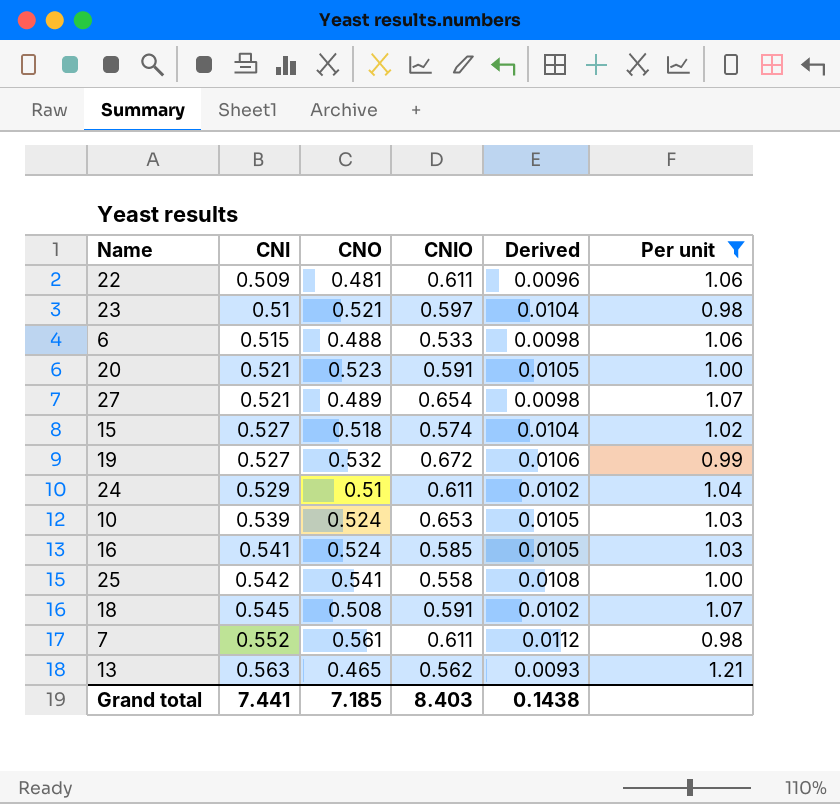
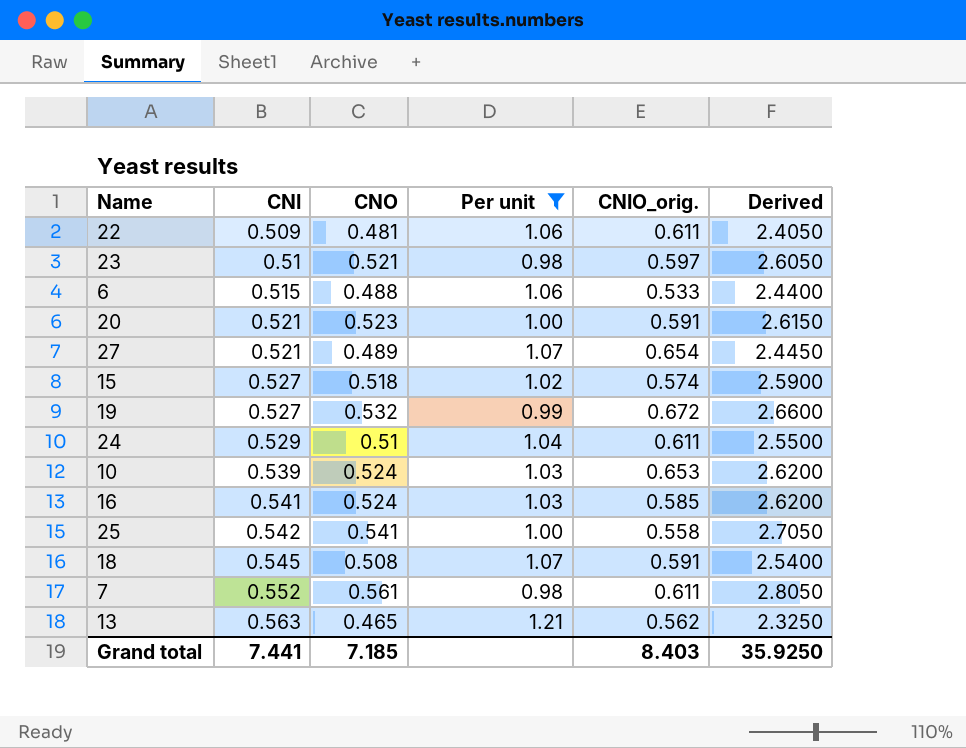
column Per unit | position: 6 -> 4
column name: CNIO -> CNIO_orig.
column Derived | formula: [CNO] * 0.02 -> [CNO] * 5
Grand total | Derived: 0.1438 -> 35.9250

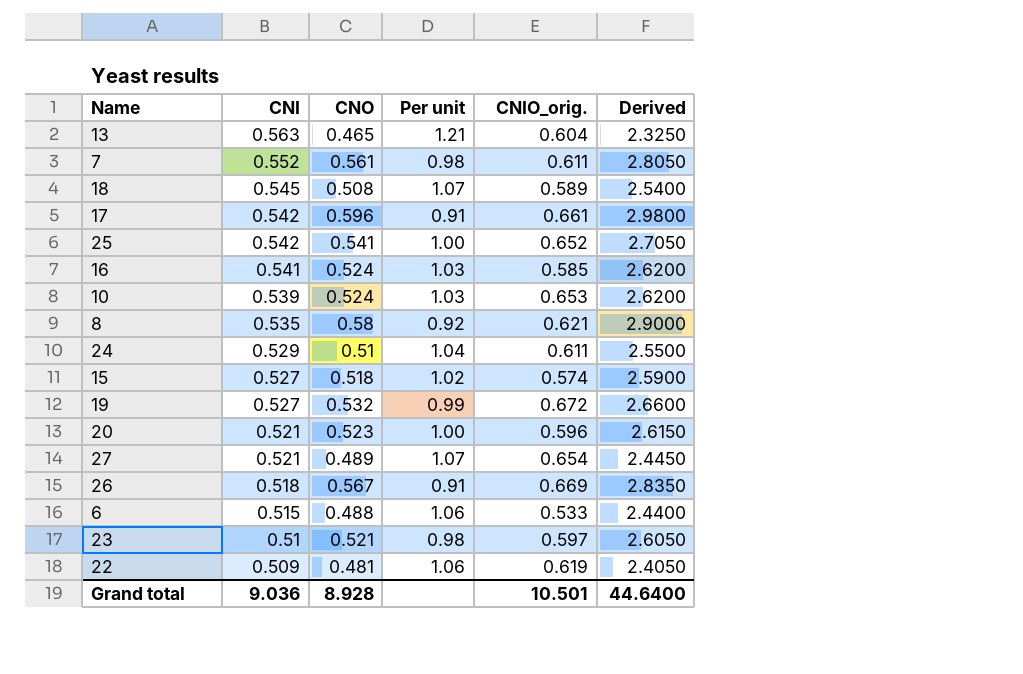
filter: Per unit >= 0.98 -> none
row order: CNI ascending -> CNI descending
13 | CNIO_orig.: 0.562 -> 0.604
18 | CNIO_orig.: 0.591 -> 0.589
25 | CNIO_orig.: 0.558 -> 0.652
20 | CNIO_orig.: 0.591 -> 0.596
22 | CNIO_orig.: 0.611 -> 0.619
Grand total | CNI: 7.441 -> 9.036
Grand total | CNO: 7.185 -> 8.928
Grand total | CNIO_orig.: 8.403 -> 10.501
Grand total | Derived: 35.9250 -> 44.6400

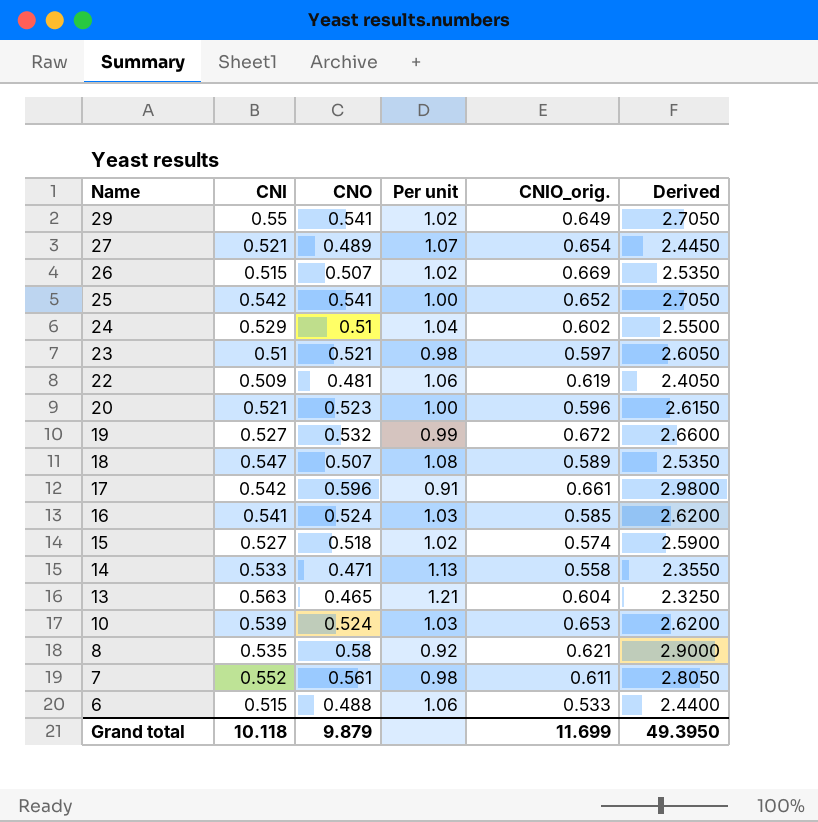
row order: CNI descending -> Name descending
row 29: none -> 0.55 | 0.541 | 1.02 | 0.649 | 2.7050
26 | CNI: 0.518 -> 0.515
26 | CNO: 0.567 -> 0.507
26 | Per unit: 0.91 -> 1.02
26 | Derived: 2.8350 -> 2.5350
24 | CNIO_orig.: 0.611 -> 0.602
18 | CNI: 0.545 -> 0.547
18 | CNO: 0.508 -> 0.507
18 | Per unit: 1.07 -> 1.08
18 | Derived: 2.5400 -> 2.5350
row 14: none -> 0.533 | 0.471 | 1.13 | 0.558 | 2.3550
Grand total | CNI: 9.036 -> 10.118
Grand total | CNO: 8.928 -> 9.879
Grand total | CNIO_orig.: 10.501 -> 11.699
Grand total | Derived: 44.6400 -> 49.3950

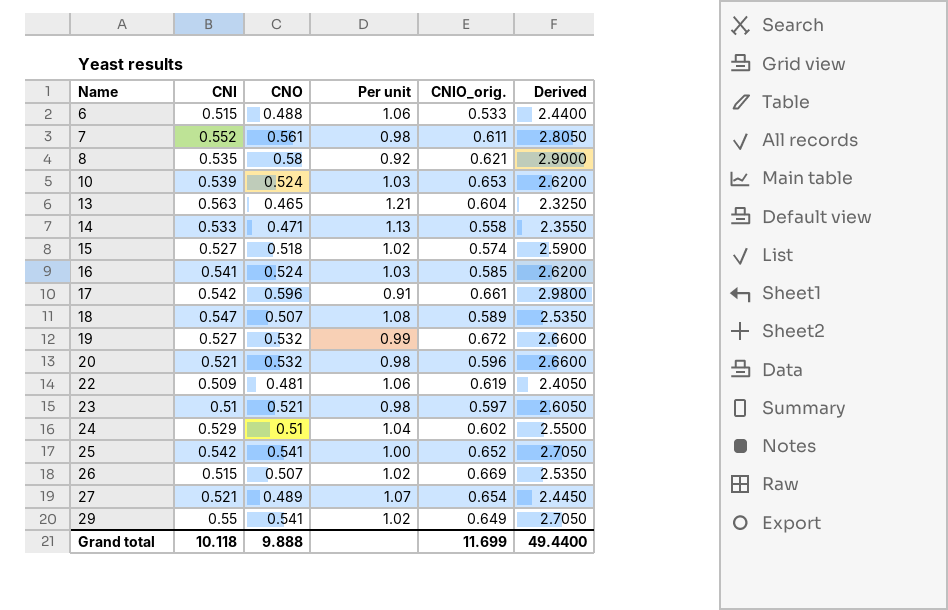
row order: Name descending -> Name ascending
20 | CNO: 0.523 -> 0.532
20 | Per unit: 1.00 -> 0.98
20 | Derived: 2.6150 -> 2.6600
Grand total | CNO: 9.879 -> 9.888
Grand total | Derived: 49.3950 -> 49.4400

